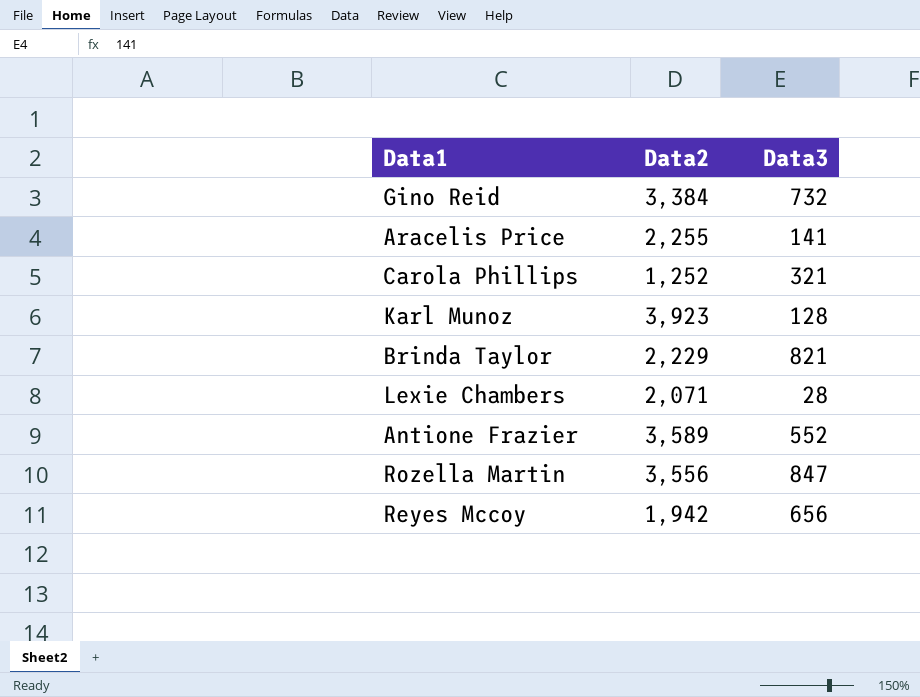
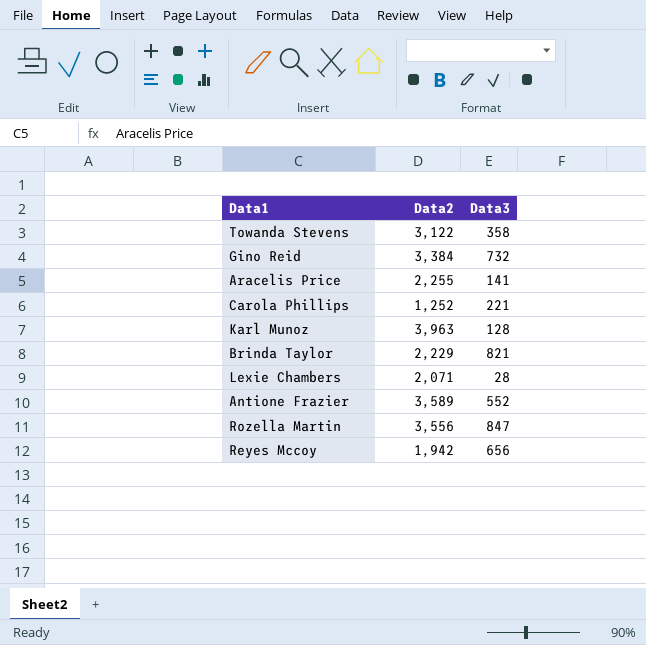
row Towanda Stevens: none -> 3,122 | 358
Carola Phillips | Data3: 321 -> 221
Karl Munoz | Data2: 3,923 -> 3,963

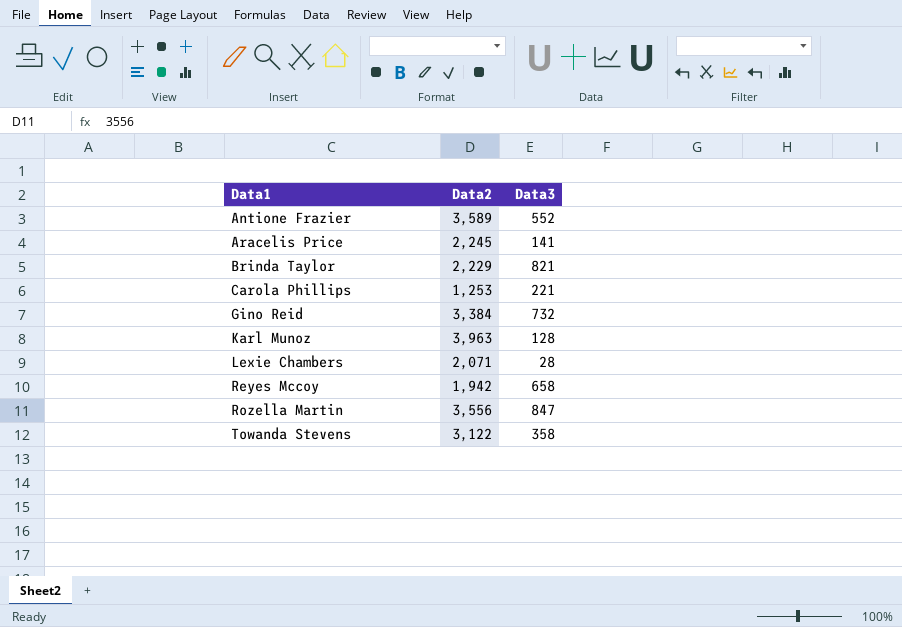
row order: none -> Data1 ascending
Aracelis Price | Data2: 2,255 -> 2,245
Carola Phillips | Data2: 1,252 -> 1,253
Reyes Mccoy | Data3: 656 -> 658

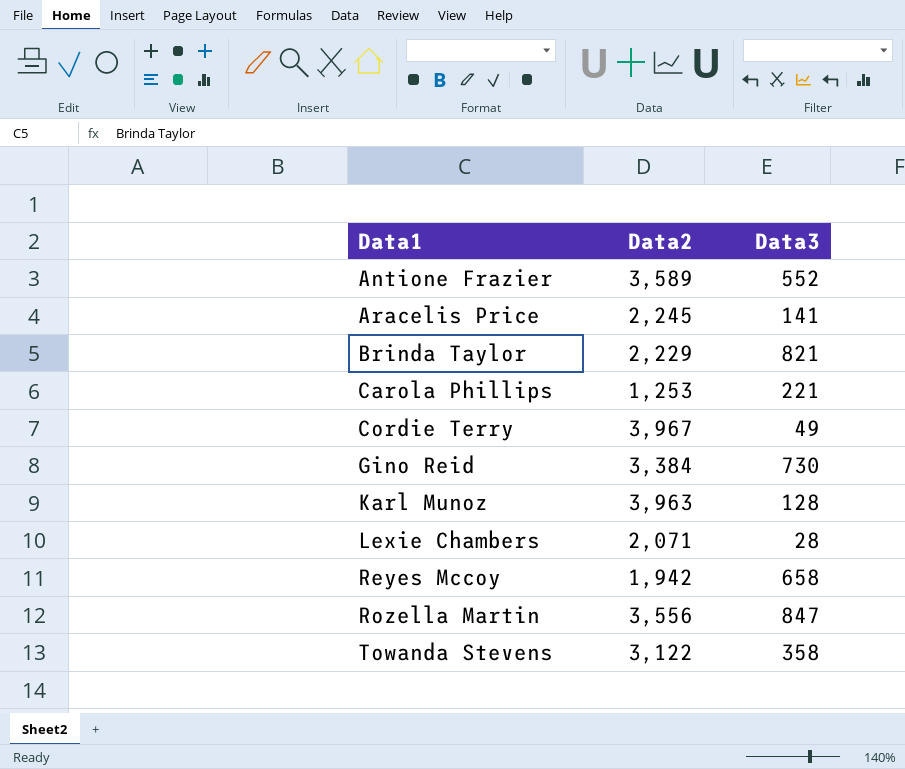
row Cordie Terry: none -> 3,967 | 49
Gino Reid | Data3: 732 -> 730

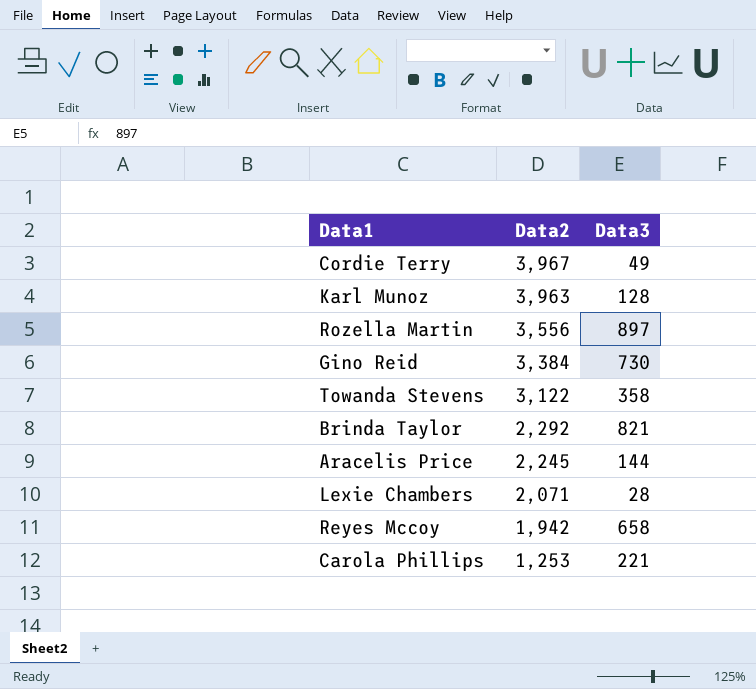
row order: Data1 ascending -> Data2 descending
row Antione Frazier: 3,589 | 552 -> none
Rozella Martin | Data3: 847 -> 897
Brinda Taylor | Data2: 2,229 -> 2,292
Aracelis Price | Data3: 141 -> 144

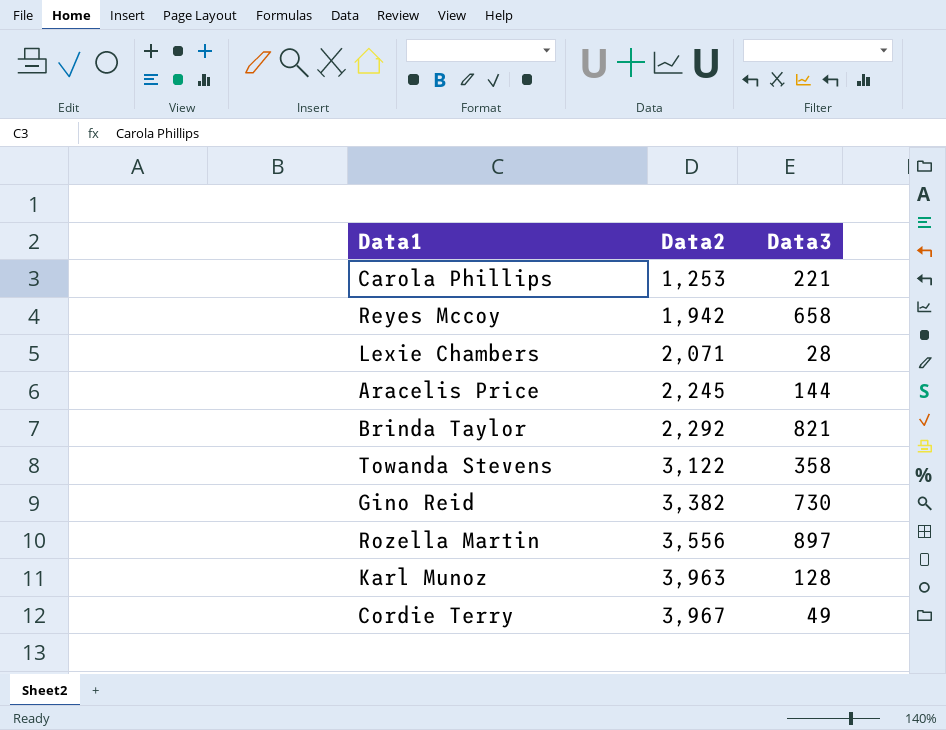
row order: Data2 descending -> Data2 ascending
Gino Reid | Data2: 3,384 -> 3,382

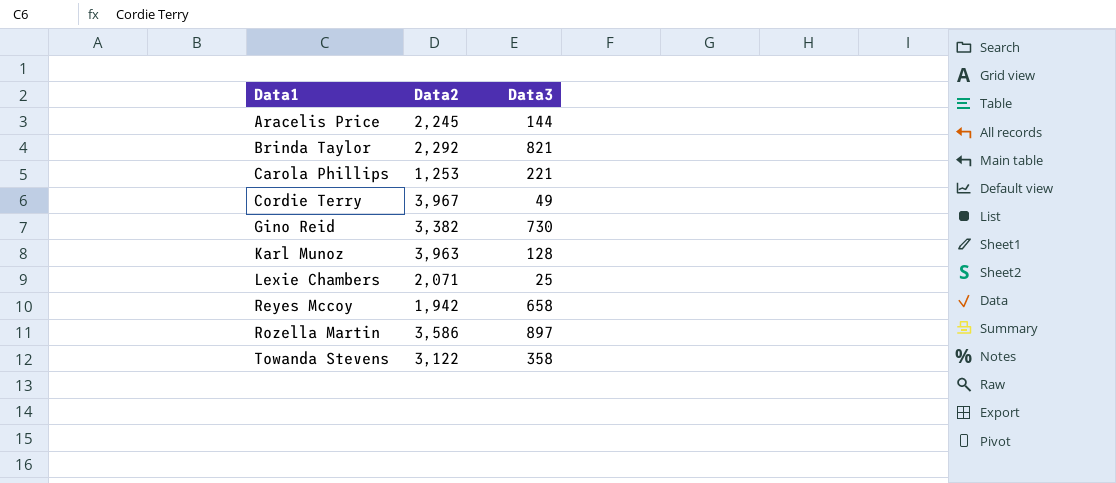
row order: Data2 ascending -> Data1 ascending
Lexie Chambers | Data3: 28 -> 25
Rozella Martin | Data2: 3,556 -> 3,586

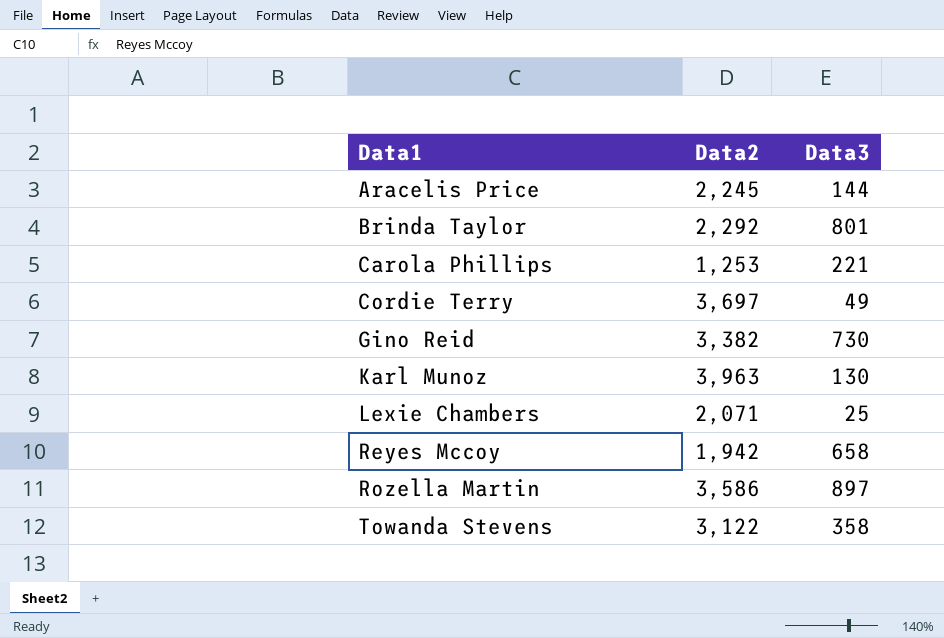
Brinda Taylor | Data3: 821 -> 801
Cordie Terry | Data2: 3,967 -> 3,697
Karl Munoz | Data3: 128 -> 130

